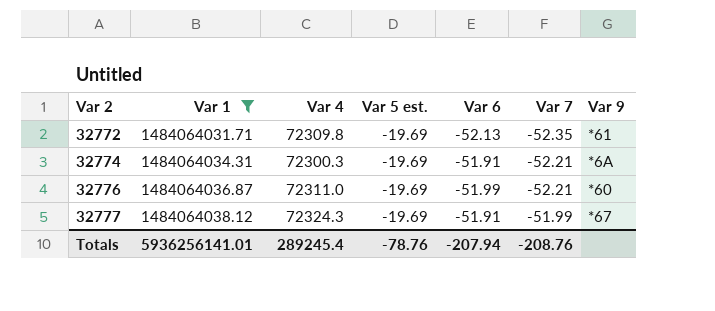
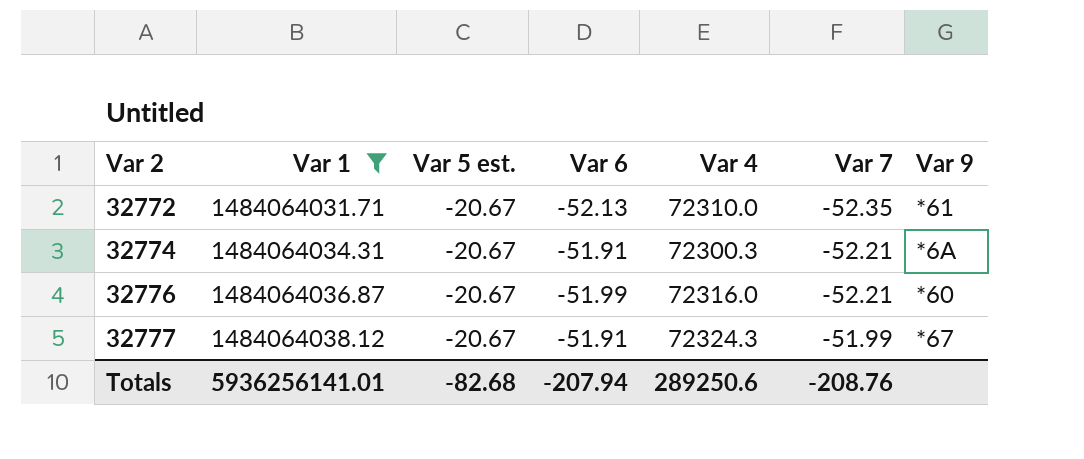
column Var 4 | position: 3 -> 5
32772 | Var 5 est.: -19.69 -> -20.67
32772 | Var 4: 72309.8 -> 72310.0
32774 | Var 5 est.: -19.69 -> -20.67
32776 | Var 5 est.: -19.69 -> -20.67
32776 | Var 4: 72311.0 -> 72316.0
32777 | Var 5 est.: -19.69 -> -20.67
Totals | Var 5 est.: -78.76 -> -82.68
Totals | Var 4: 289245.4 -> 289250.6

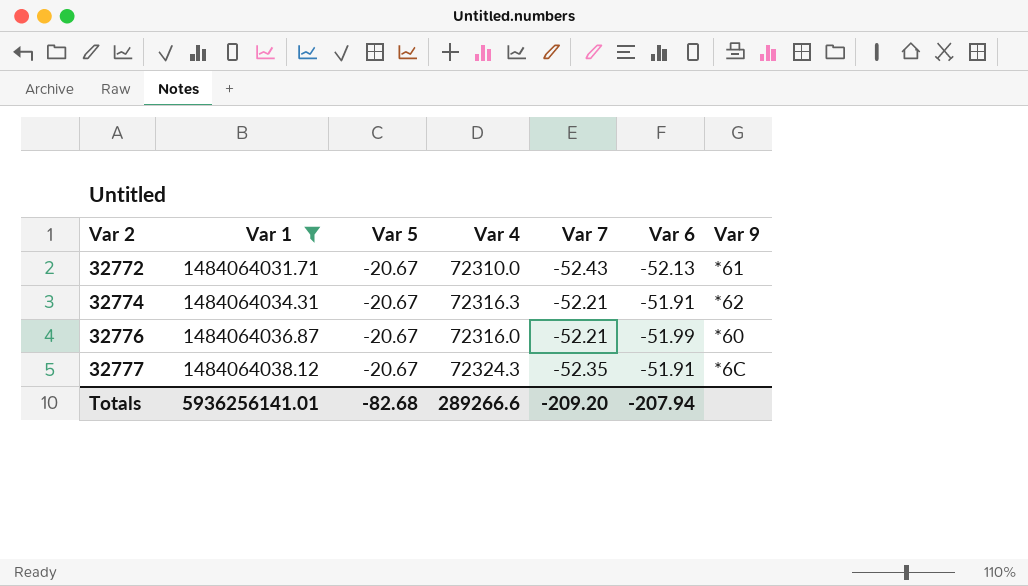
column name: Var 5 est. -> Var 5
column Var 6 | position: 4 -> 6
32772 | Var 7: -52.35 -> -52.43
32774 | Var 4: 72300.3 -> 72316.3
32774 | Var 9: *6A -> *62
32777 | Var 7: -51.99 -> -52.35
32777 | Var 9: *67 -> *6C
Totals | Var 4: 289250.6 -> 289266.6
Totals | Var 7: -208.76 -> -209.20

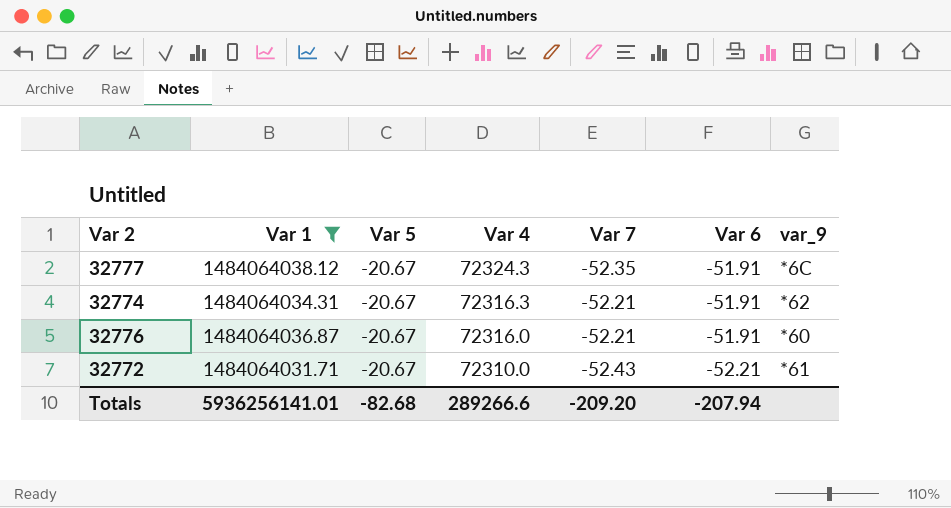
row order: Var 2 ascending -> Var 4 descending
column name: Var 9 -> var_9
32776 | Var 6: -51.99 -> -51.91
32772 | Var 6: -52.13 -> -52.21

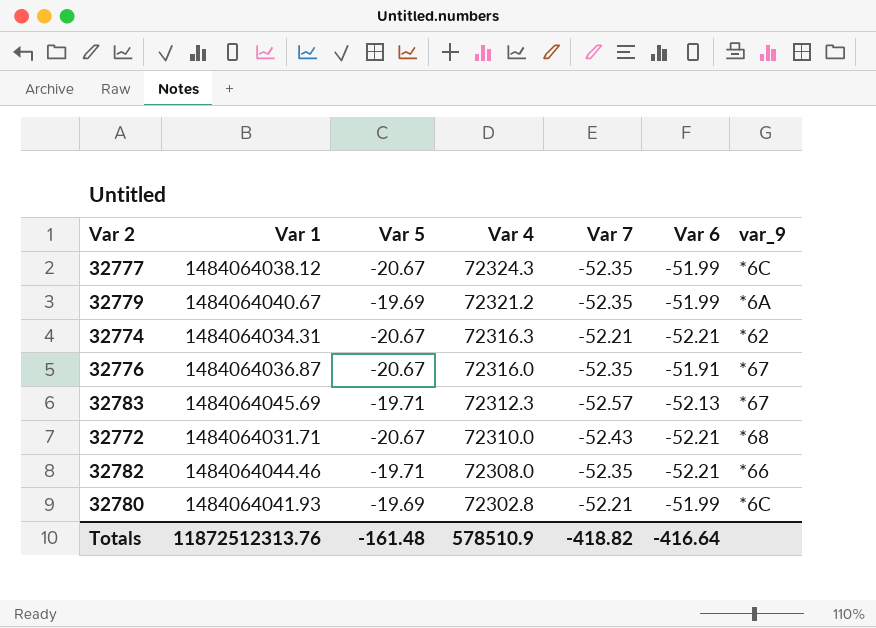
filter: Var 1 <= 1484064038.12 -> none
32777 | Var 6: -51.91 -> -51.99
32774 | Var 6: -51.91 -> -52.21
32776 | Var 7: -52.21 -> -52.35
32776 | var_9: *60 -> *67
32772 | var_9: *61 -> *68
Totals | Var 1: 5936256141.01 -> 11872512313.76
Totals | Var 5: -82.68 -> -161.48
Totals | Var 4: 289266.6 -> 578510.9
Totals | Var 7: -209.20 -> -418.82
Totals | Var 6: -207.94 -> -416.64

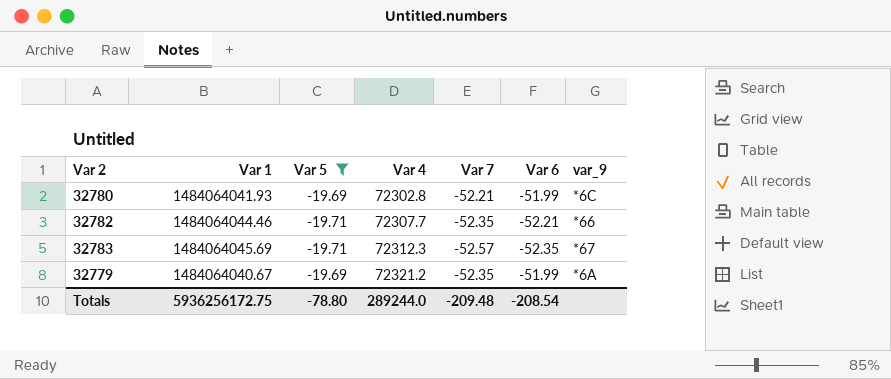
filter: none -> Var 5 != -20.67
row order: Var 4 descending -> Var 4 ascending
32782 | Var 4: 72308.0 -> 72307.7
32783 | Var 6: -52.13 -> -52.35
Totals | Var 1: 11872512313.76 -> 5936256172.75
Totals | Var 5: -161.48 -> -78.80
Totals | Var 4: 578510.9 -> 289244.0
Totals | Var 7: -418.82 -> -209.48
Totals | Var 6: -416.64 -> -208.54

